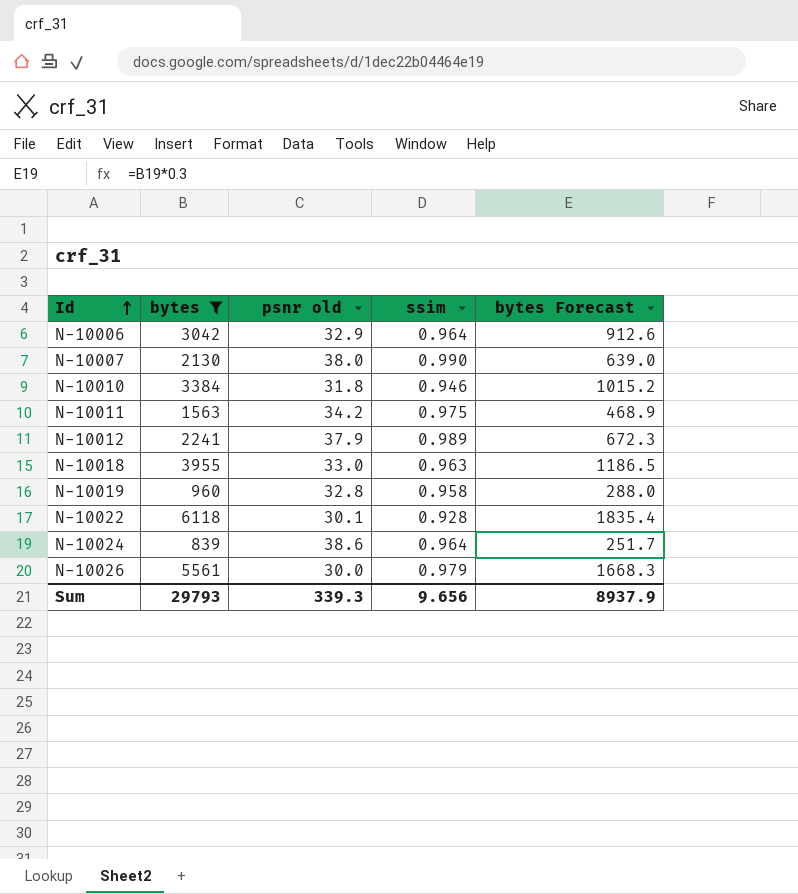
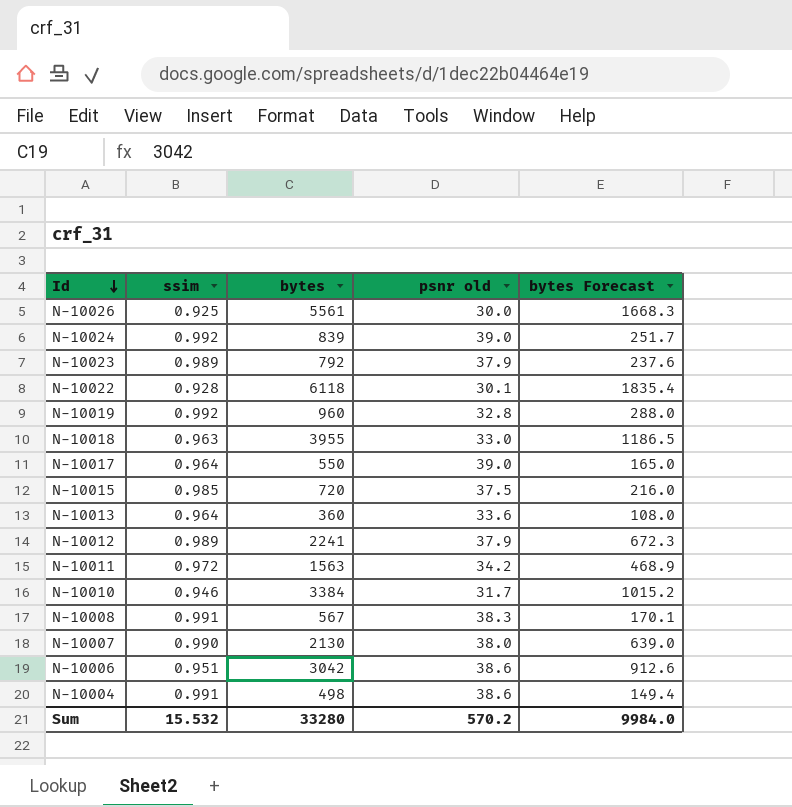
filter: bytes >= 839 -> none
row order: Id ascending -> Id descending
column ssim | position: 4 -> 2
N-10026 | ssim: 0.979 -> 0.925
N-10024 | ssim: 0.964 -> 0.992
N-10024 | psnr old: 38.6 -> 39.0
N-10019 | ssim: 0.958 -> 0.992
N-10011 | ssim: 0.975 -> 0.972
N-10010 | psnr old: 31.8 -> 31.7
N-10006 | ssim: 0.964 -> 0.951
N-10006 | psnr old: 32.9 -> 38.6
Sum | ssim: 9.656 -> 15.532
Sum | bytes: 29793 -> 33280
Sum | psnr old: 339.3 -> 570.2
Sum | bytes Forecast: 8937.9 -> 9984.0

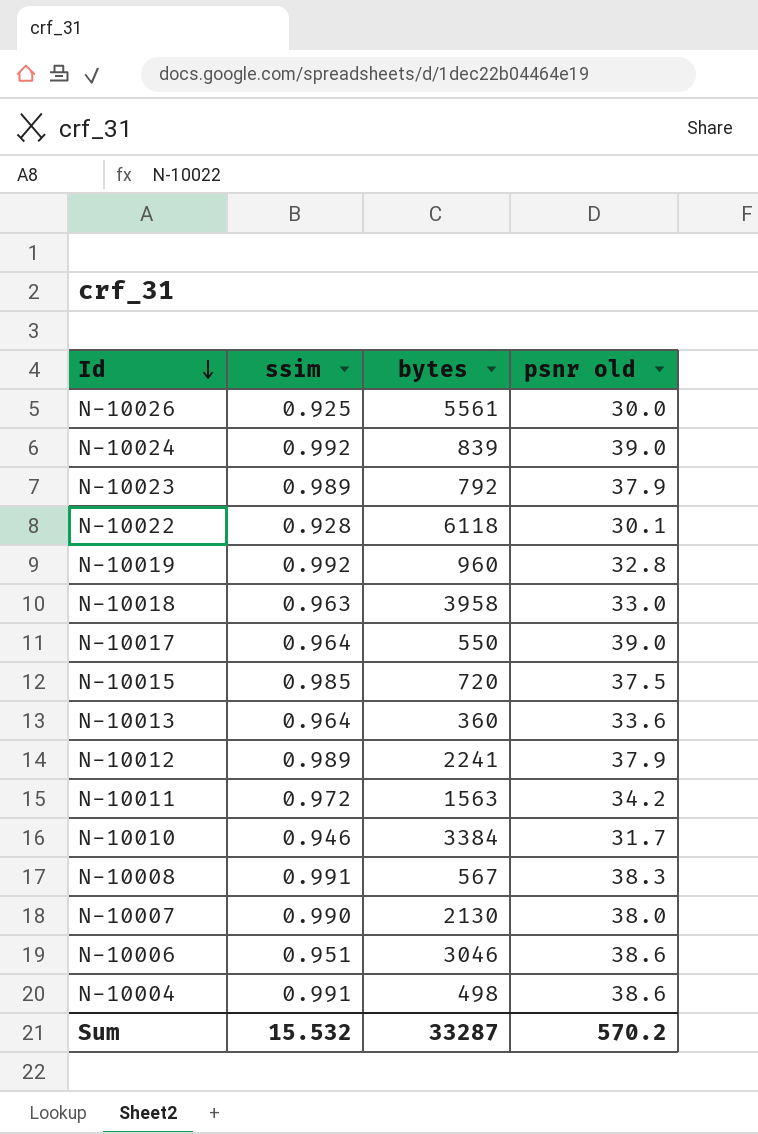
column bytes Forecast | formula: [bytes] * 0.3 -> none
N-10018 | bytes: 3955 -> 3958
N-10006 | bytes: 3042 -> 3046
Sum | bytes: 33280 -> 33287

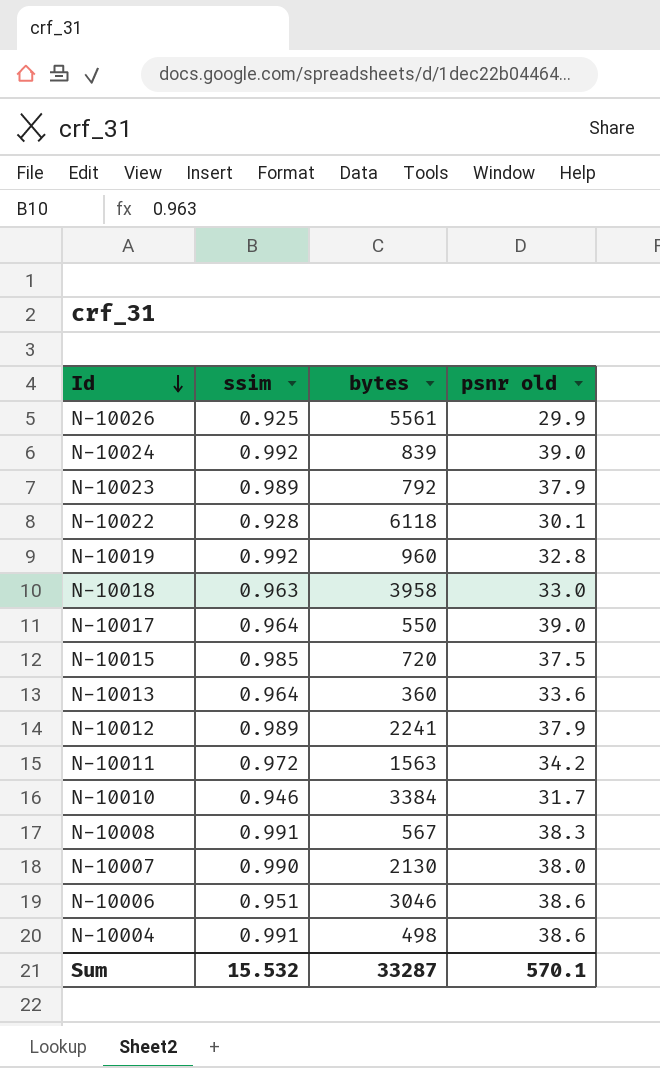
N-10026 | psnr old: 30.0 -> 29.9
Sum | psnr old: 570.2 -> 570.1

